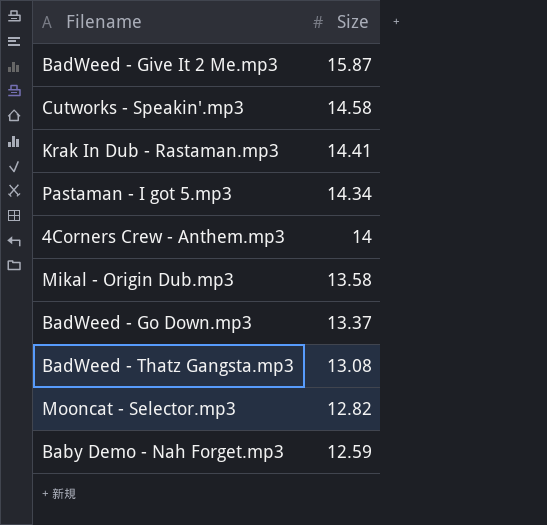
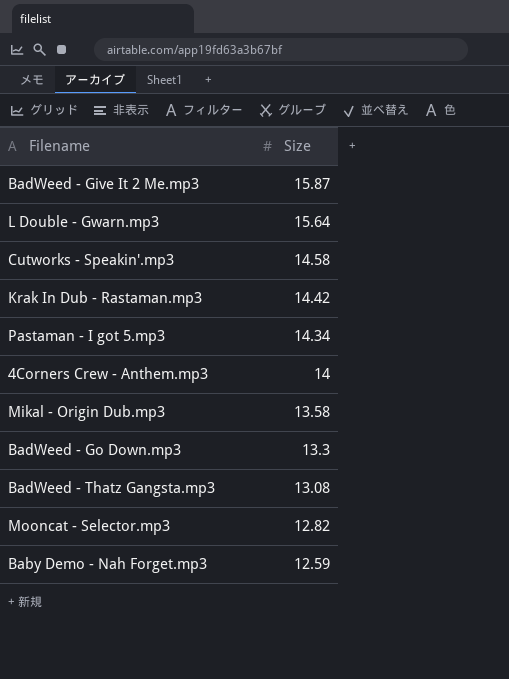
row L Double - Gwarn.mp3: none -> 15.64
Krak In Dub - Rastaman.mp3 | Size: 14.41 -> 14.42
BadWeed - Go Down.mp3 | Size: 13.37 -> 13.3

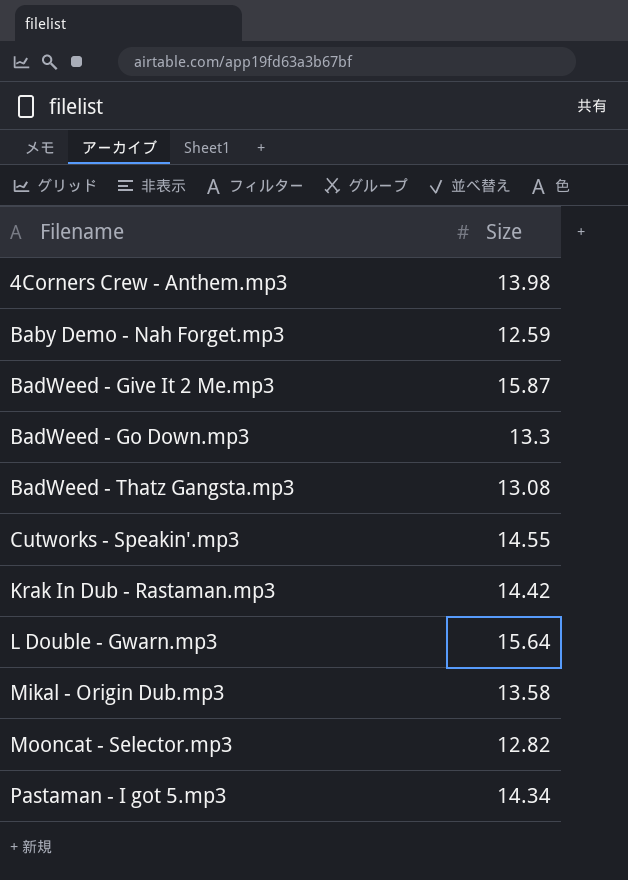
row order: Size descending -> Filename ascending
4Corners Crew - Anthem.mp3 | Size: 14 -> 13.98
Cutworks - Speakin'.mp3 | Size: 14.58 -> 14.55

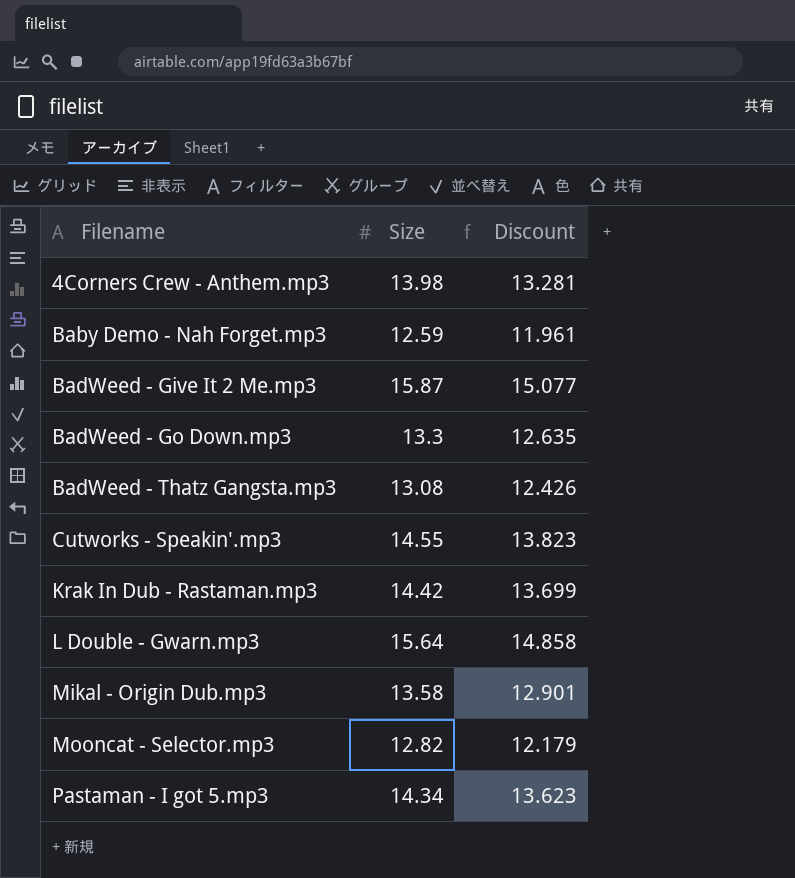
column Discount | formula: none -> [Size] * 0.95

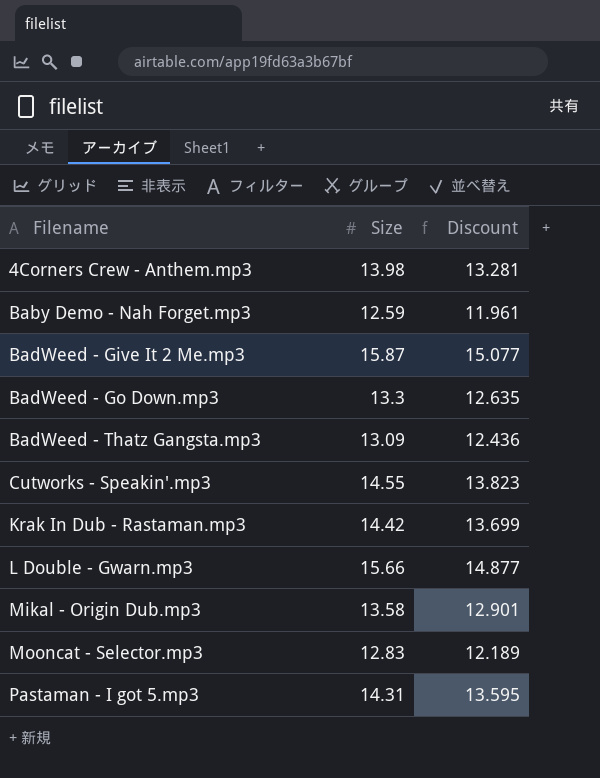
BadWeed - Thatz Gangsta.mp3 | Size: 13.08 -> 13.09
BadWeed - Thatz Gangsta.mp3 | Discount: 12.426 -> 12.436
L Double - Gwarn.mp3 | Size: 15.64 -> 15.66
L Double - Gwarn.mp3 | Discount: 14.858 -> 14.877
Mooncat - Selector.mp3 | Size: 12.82 -> 12.83
Mooncat - Selector.mp3 | Discount: 12.179 -> 12.189
Pastaman - I got 5.mp3 | Size: 14.34 -> 14.31
Pastaman - I got 5.mp3 | Discount: 13.623 -> 13.595

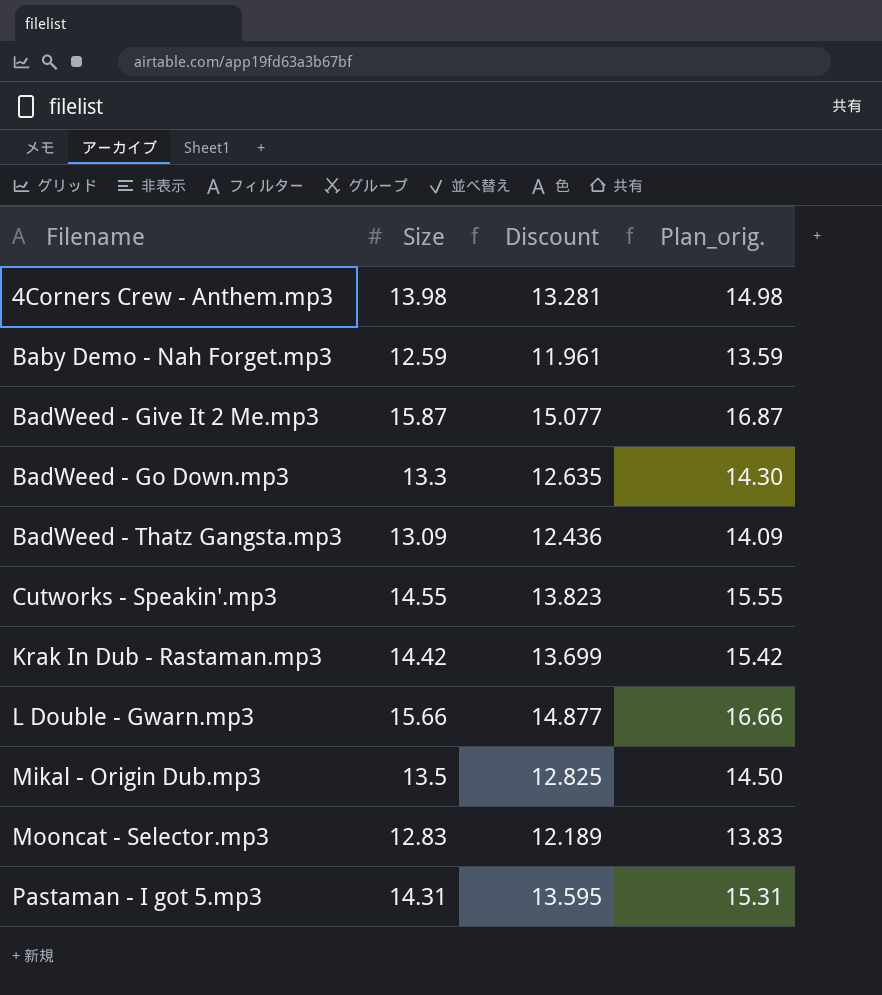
column Plan_orig. | formula: none -> [Size] + 1
Mikal - Origin Dub.mp3 | Size: 13.58 -> 13.5
Mikal - Origin Dub.mp3 | Discount: 12.901 -> 12.825

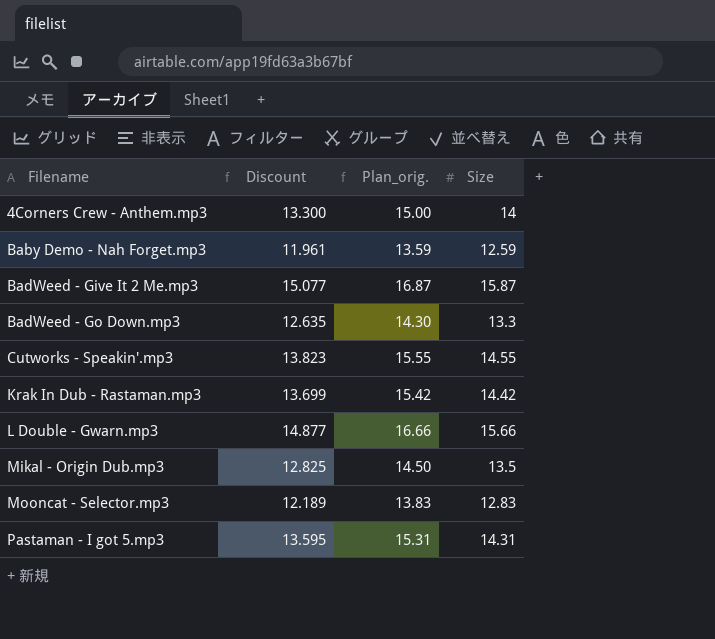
column Size | position: 2 -> 4
row BadWeed - Thatz Gangsta.mp3: 13.09 | 12.436 | 14.09 -> none
4Corners Crew - Anthem.mp3 | Discount: 13.281 -> 13.300
4Corners Crew - Anthem.mp3 | Plan_orig.: 14.98 -> 15.00
4Corners Crew - Anthem.mp3 | Size: 13.98 -> 14

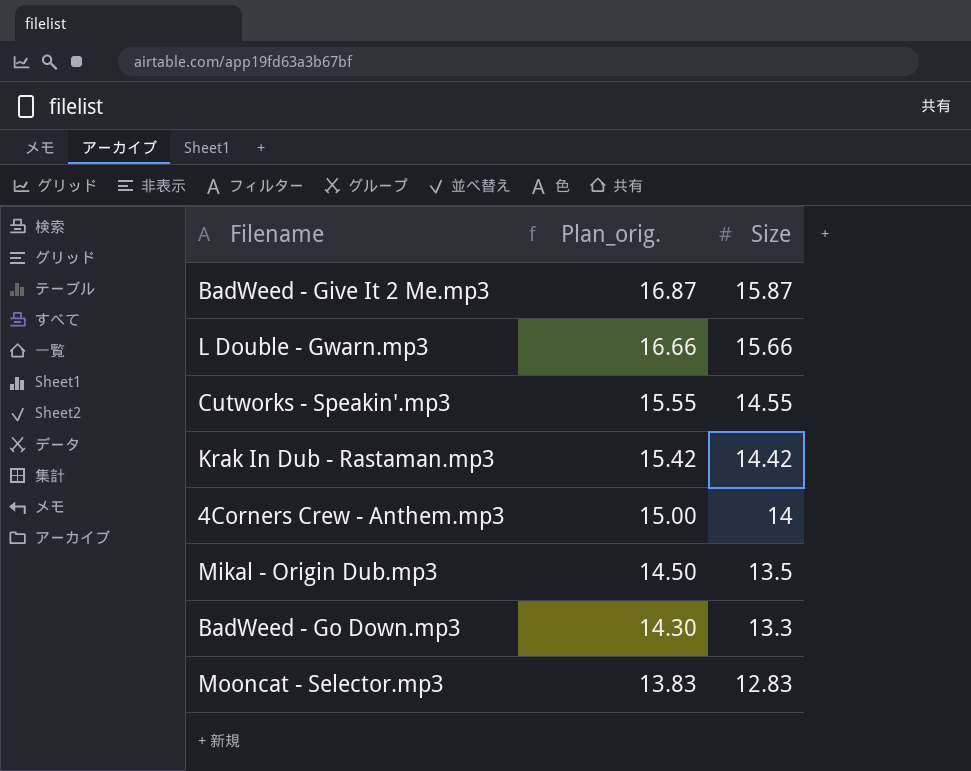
row order: Filename ascending -> Plan_orig. descending
column Discount | formula: [Size] * 0.95 -> none
row Baby Demo - Nah Forget.mp3: 11.961 | 13.59 | 12.59 -> none
row Pastaman - I got 5.mp3: 13.595 | 15.31 | 14.31 -> none

